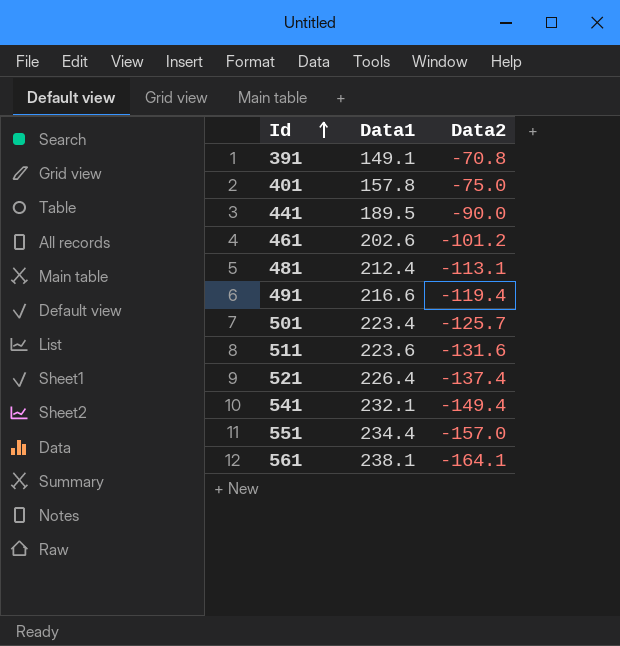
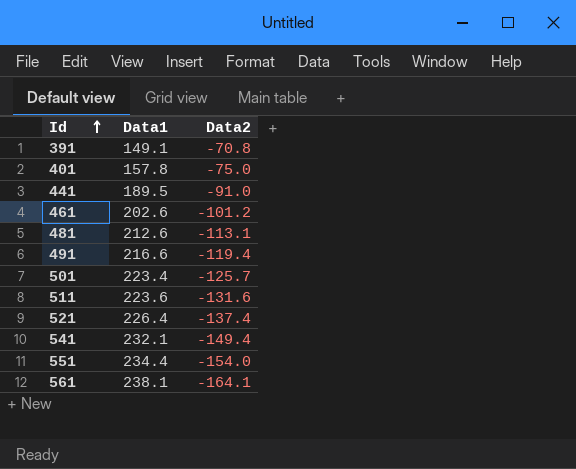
441 | Data2: -90.0 -> -91.0
481 | Data1: 212.4 -> 212.6
551 | Data2: -157.0 -> -154.0

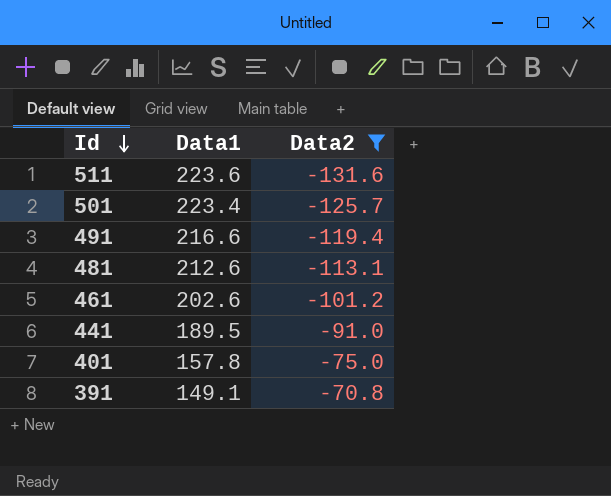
filter: none -> Data2 >= -131.6
row order: Id ascending -> Id descending

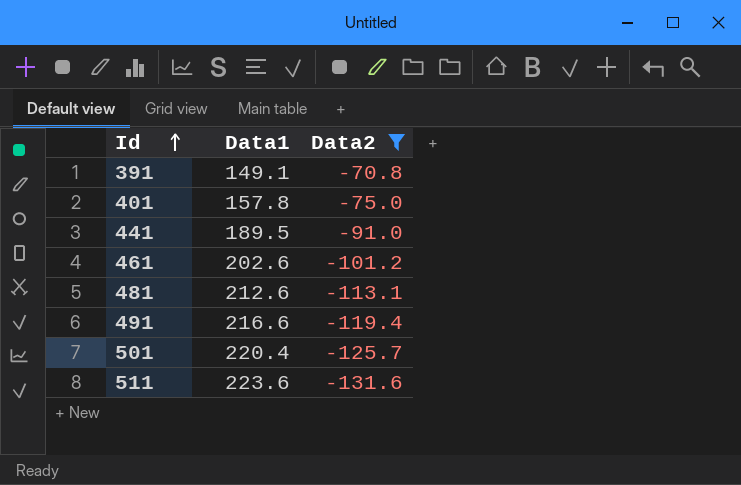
row order: Id descending -> Id ascending
501 | Data1: 223.4 -> 220.4

